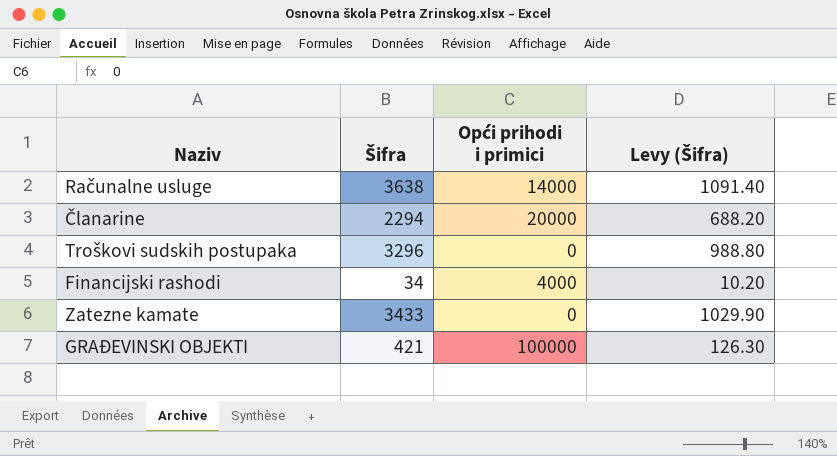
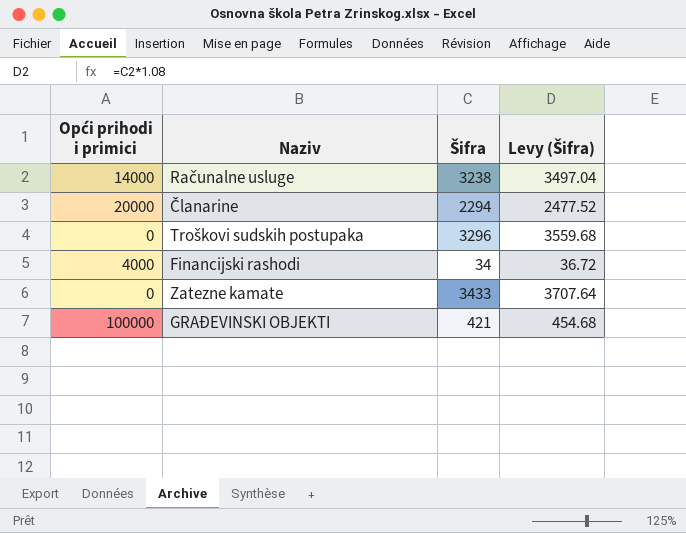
column Opći prihodi i primici | position: 3 -> 1
column Levy (Šifra) | formula: [Šifra] * 0.3 -> [Šifra] * 1.08
Računalne usluge | Šifra: 3638 -> 3238

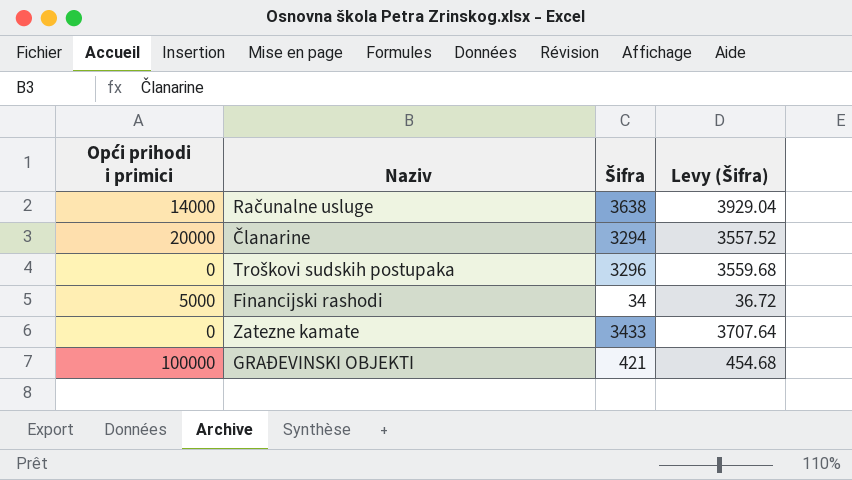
Računalne usluge | Šifra: 3238 -> 3638
Računalne usluge | Levy (Šifra): 3497.04 -> 3929.04
Članarine | Šifra: 2294 -> 3294
Članarine | Levy (Šifra): 2477.52 -> 3557.52
Financijski rashodi | Opći prihodi i primici: 4000 -> 5000

